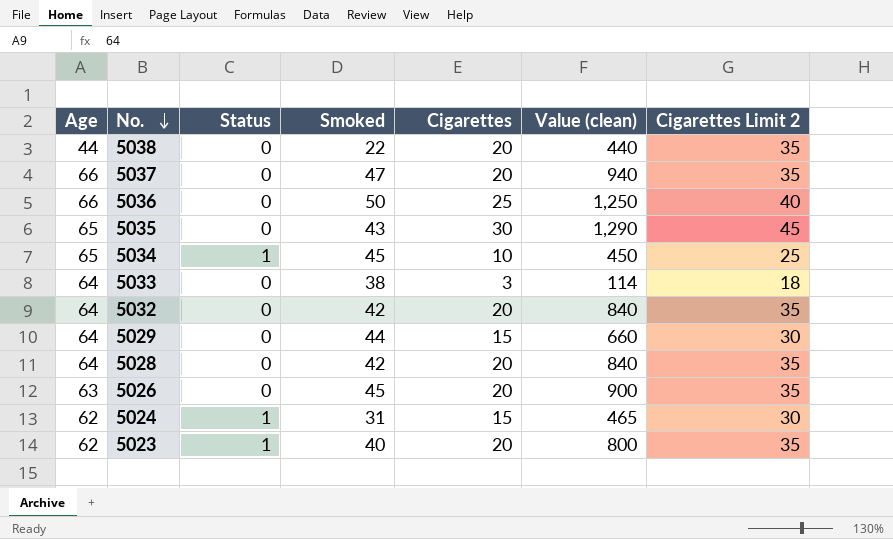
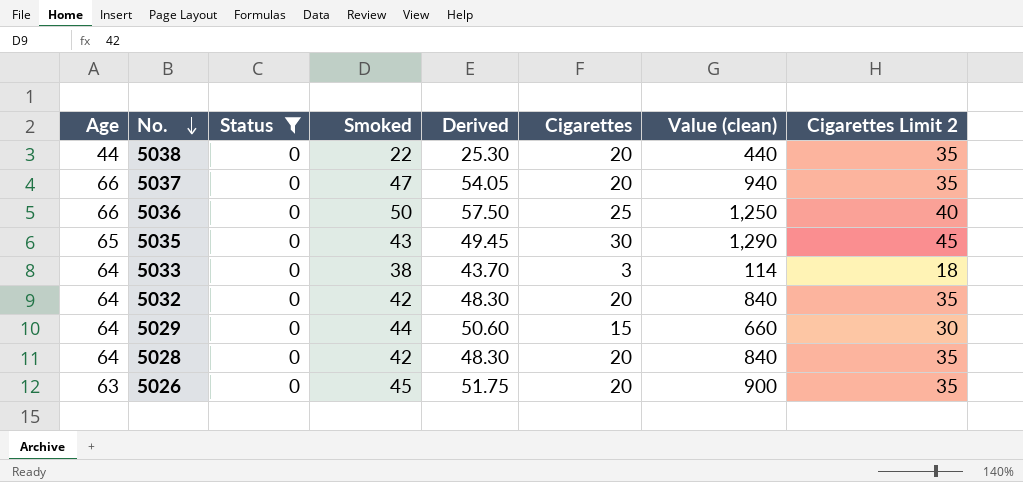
filter: none -> Status = 0
column Derived | formula: none -> [Smoked] * 1.15

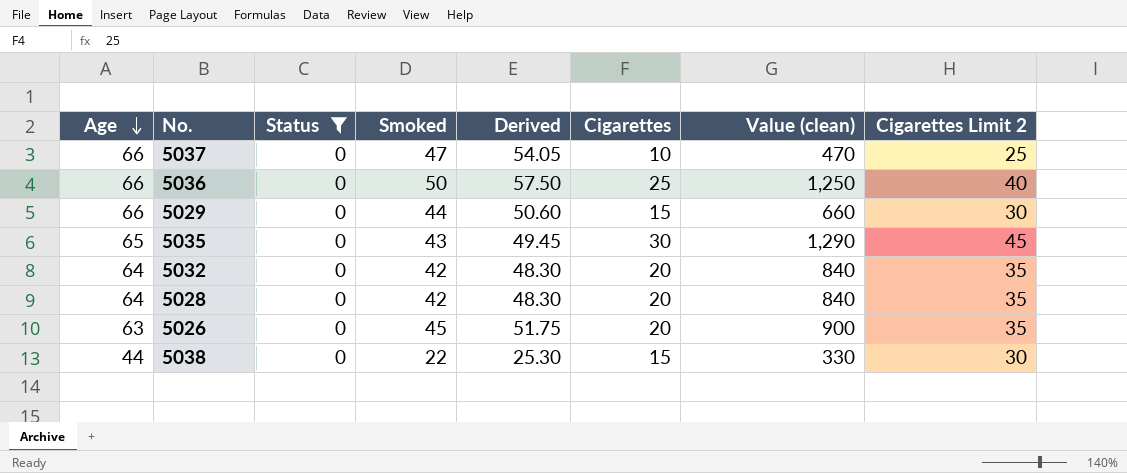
row order: No. descending -> Age descending
row 5033: 64 | 0 | 38 | 43.70 | 3 | 114 | 18 -> none
5037 | Cigarettes: 20 -> 10
5037 | Value (clean): 940 -> 470
5037 | Cigarettes Limit 2: 35 -> 25
5029 | Age: 64 -> 66
5038 | Cigarettes: 20 -> 15
5038 | Value (clean): 440 -> 330
5038 | Cigarettes Limit 2: 35 -> 30

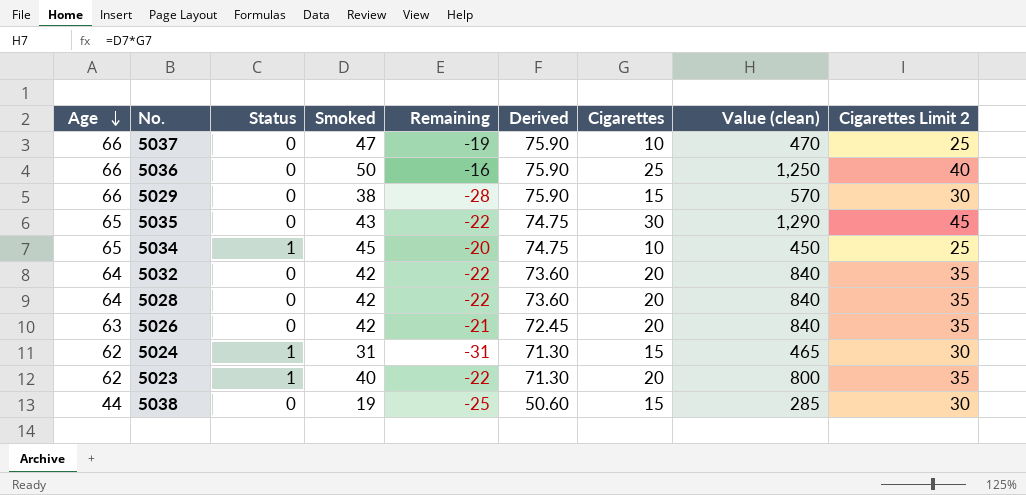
filter: Status = 0 -> none
column Remaining | formula: none -> [Smoked] - [Age]
column Derived | formula: [Smoked] * 1.15 -> [Age] * 1.15
5029 | Smoked: 44 -> 38
5029 | Value (clean): 660 -> 570
5026 | Smoked: 45 -> 42
5026 | Value (clean): 900 -> 840
5038 | Smoked: 22 -> 19
5038 | Value (clean): 330 -> 285

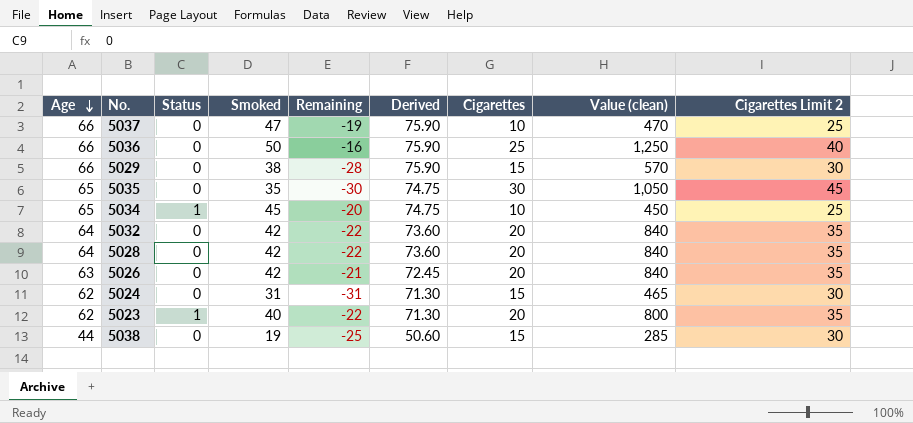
5035 | Smoked: 43 -> 35
5035 | Remaining: -22 -> -30
5035 | Value (clean): 1,290 -> 1,050
5024 | Status: 1 -> 0

